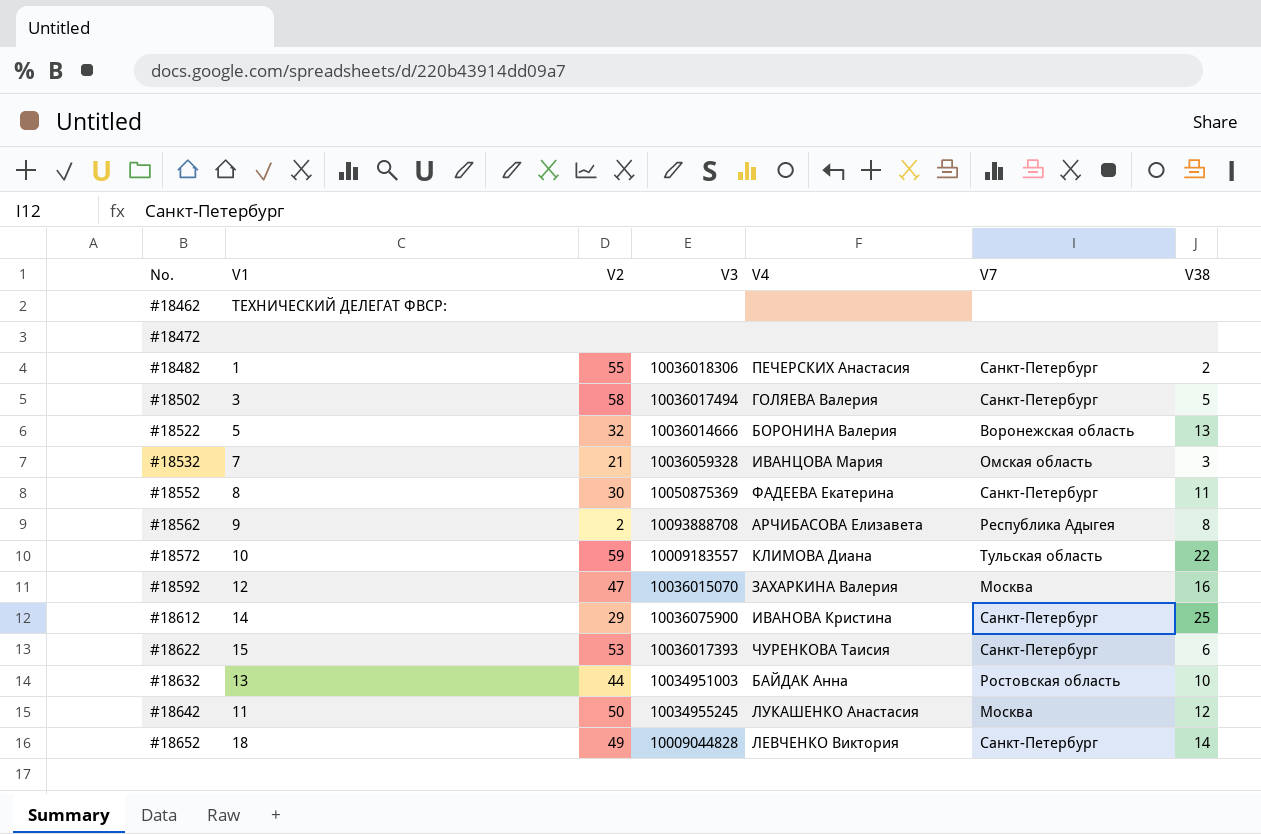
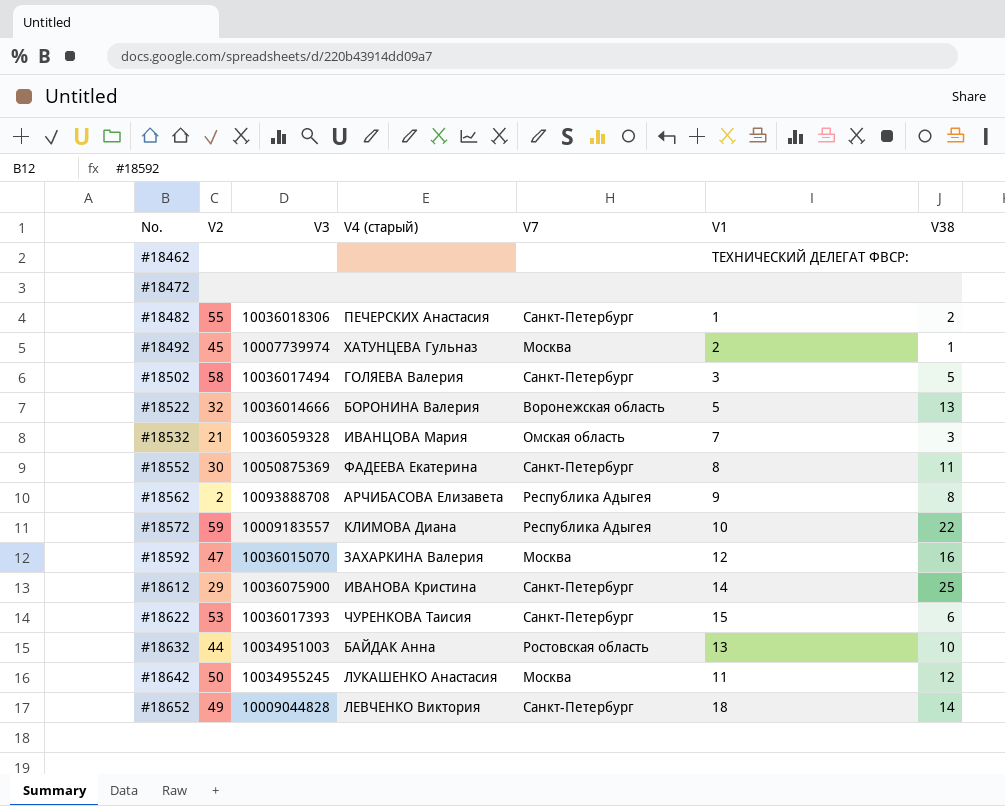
column name: V4 -> V4 (старый)
column V1 | position: 2 -> 6
row #18492: none -> 45 | 10007739974 | ХАТУНЦЕВА Гульназ | Москва | 2 | 1
#18572 | V7: Тульская область -> Республика Адыгея

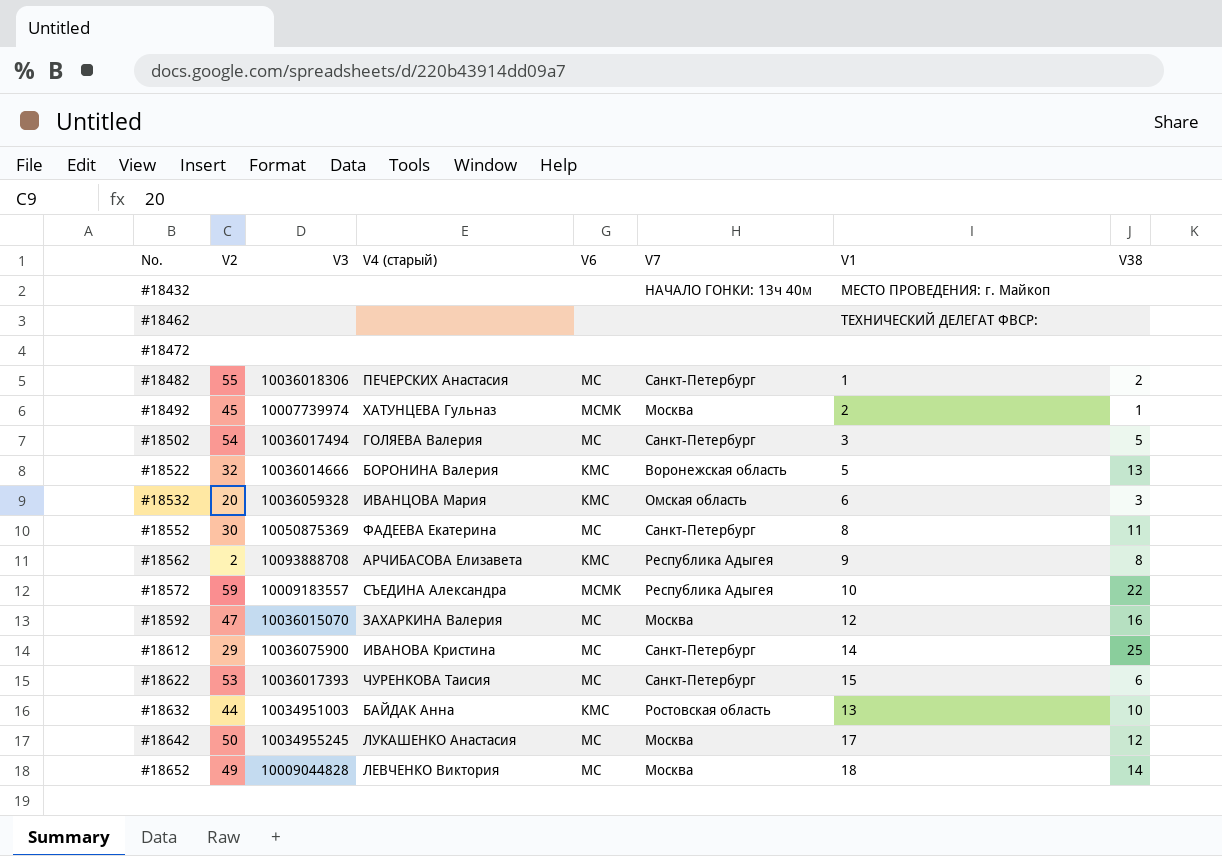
column V6 | position: none -> 5
row #18432: none -> none | none | none | none | НАЧАЛО ГОНКИ: 13ч 40м | МЕСТО ПРОВЕДЕНИЯ: г. Майкоп | none
#18502 | V2: 58 -> 54
#18532 | V2: 21 -> 20
#18532 | V1: 7 -> 6
#18572 | V4 (старый): КЛИМОВА Диана -> СЪЕДИНА Александра
#18642 | V1: 11 -> 17
#18652 | V7: Санкт-Петербург -> Москва

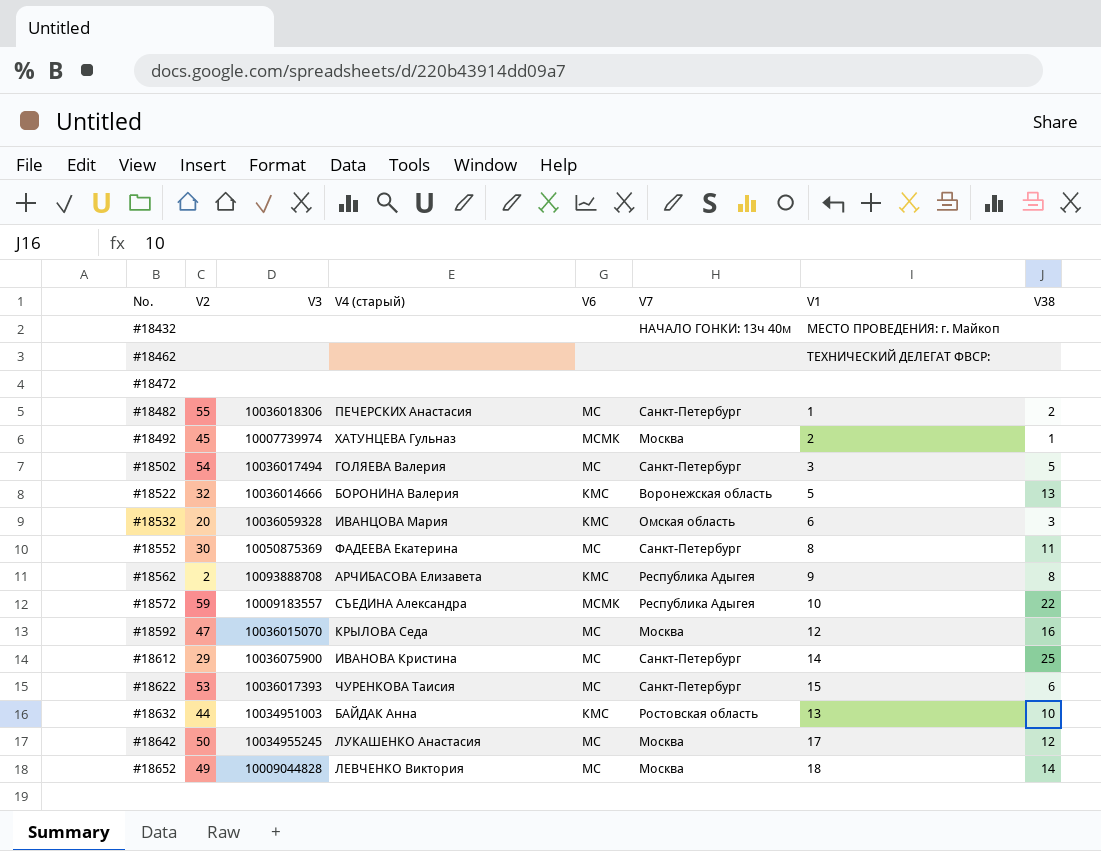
#18592 | V4 (старый): ЗАХАРКИНА Валерия -> КРЫЛОВА Седа

